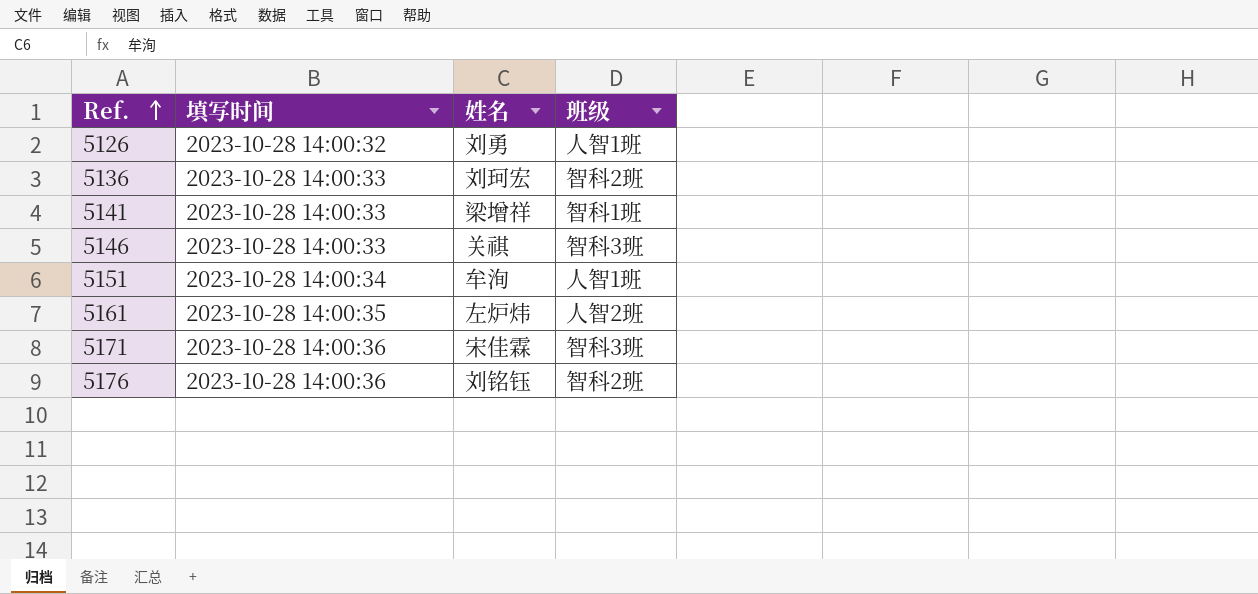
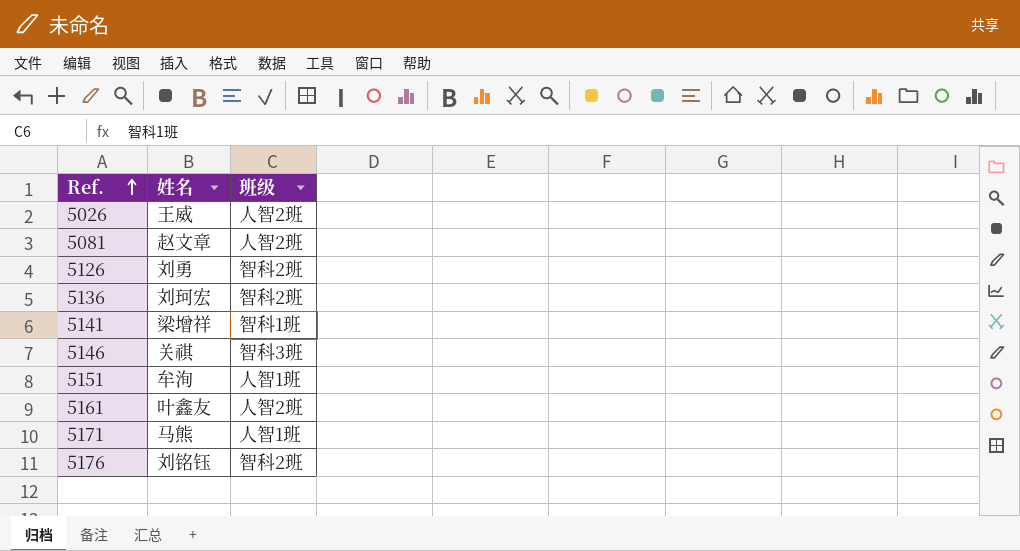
column 填写时间 | position: 2 -> none
row 5026: none -> 王威 | 人智2班
row 5081: none -> 赵文章 | 人智2班
5126 | 班级: 人智1班 -> 智科2班
5161 | 姓名: 左炉炜 -> 叶鑫友
5171 | 姓名: 宋佳霖 -> 马熊
5171 | 班级: 智科3班 -> 人智1班

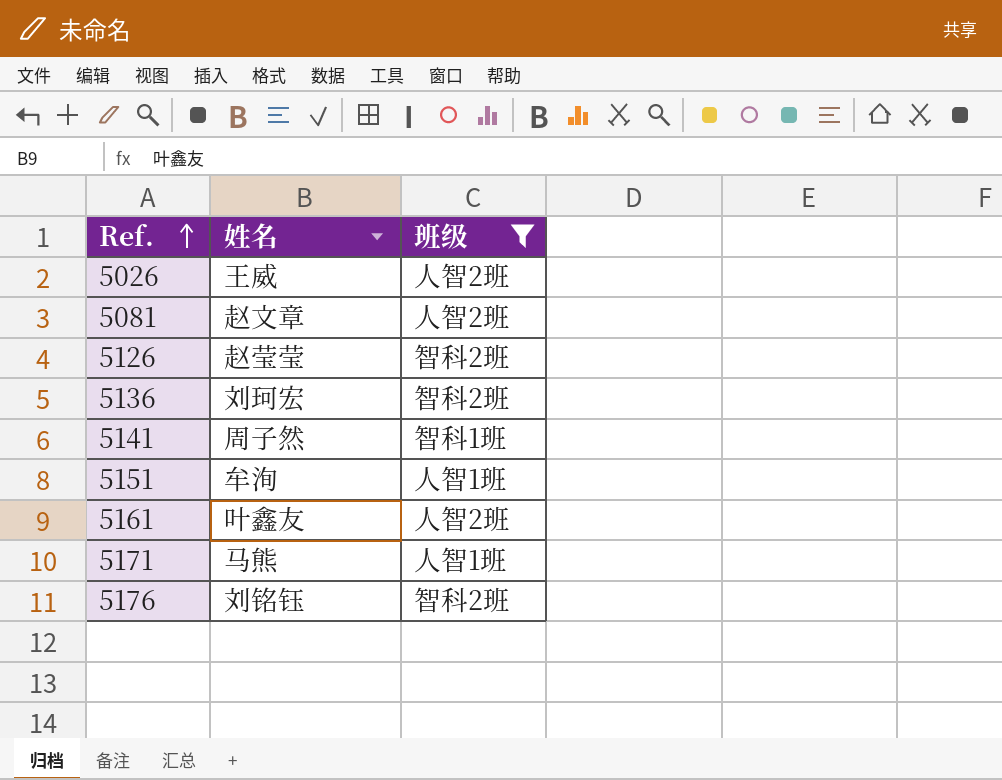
filter: none -> 班级 != 智科3班
5126 | 姓名: 刘勇 -> 赵莹莹
5141 | 姓名: 梁增祥 -> 周子然

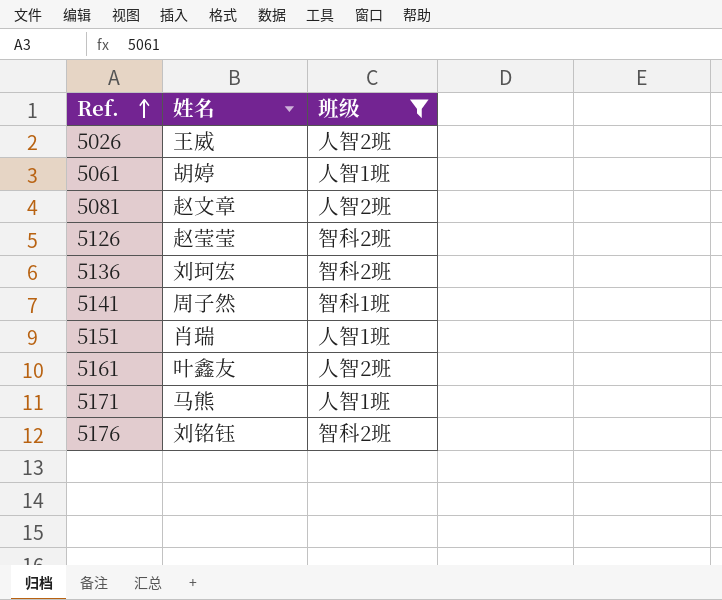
row 5061: none -> 胡婷 | 人智1班
5151 | 姓名: 牟洵 -> 肖瑞

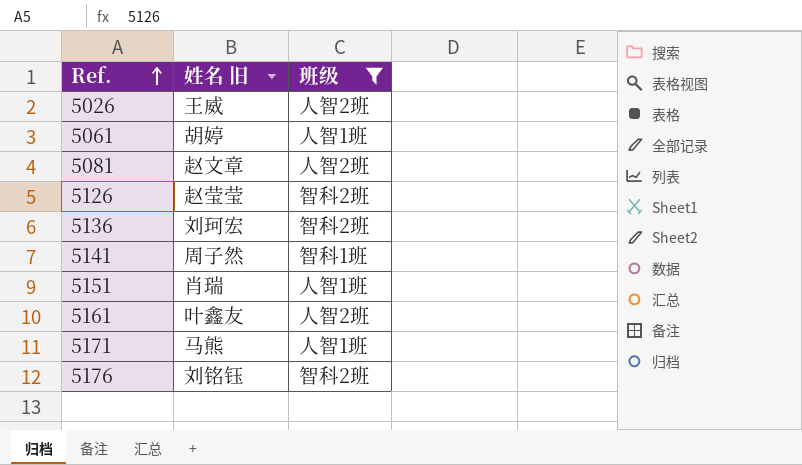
column name: 姓名 -> 姓名 旧

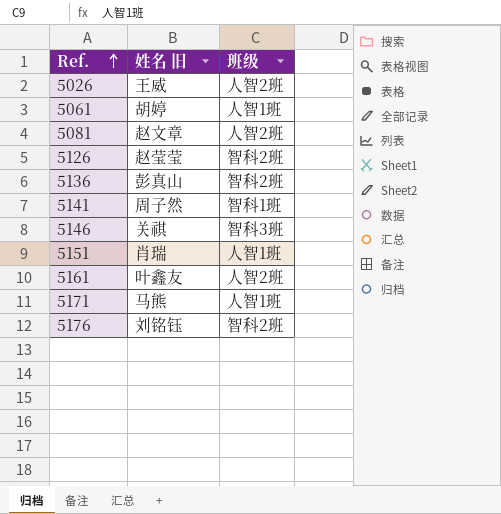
filter: 班级 != 智科3班 -> none
5136 | 姓名 旧: 刘珂宏 -> 彭真山

